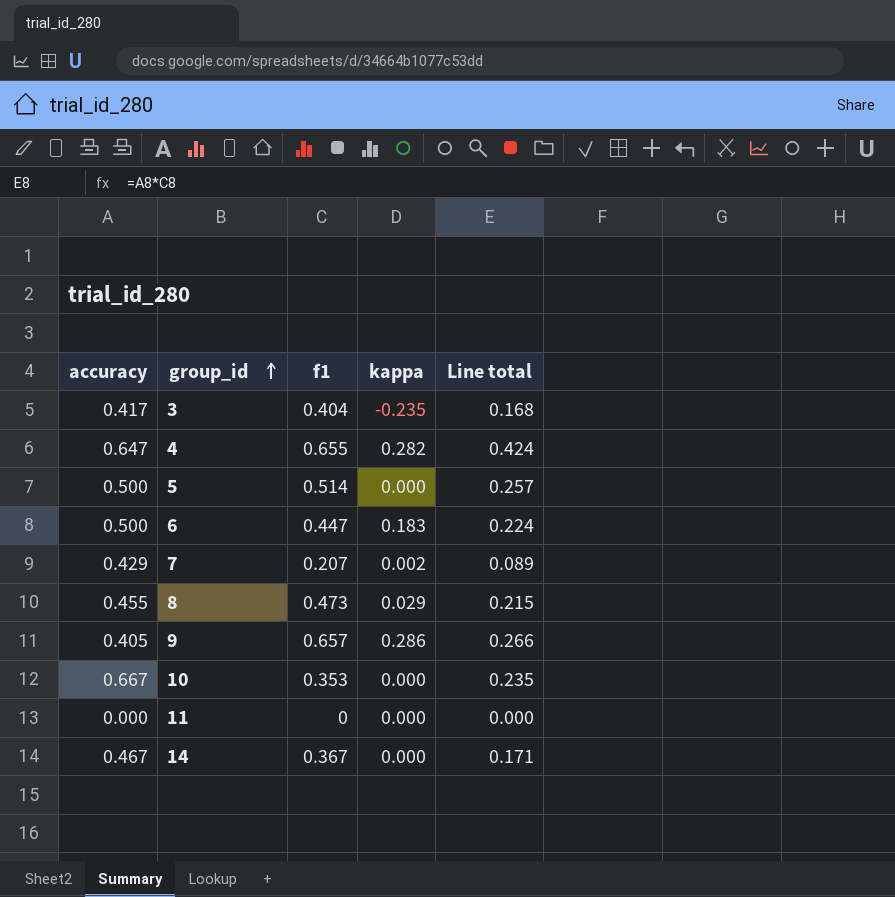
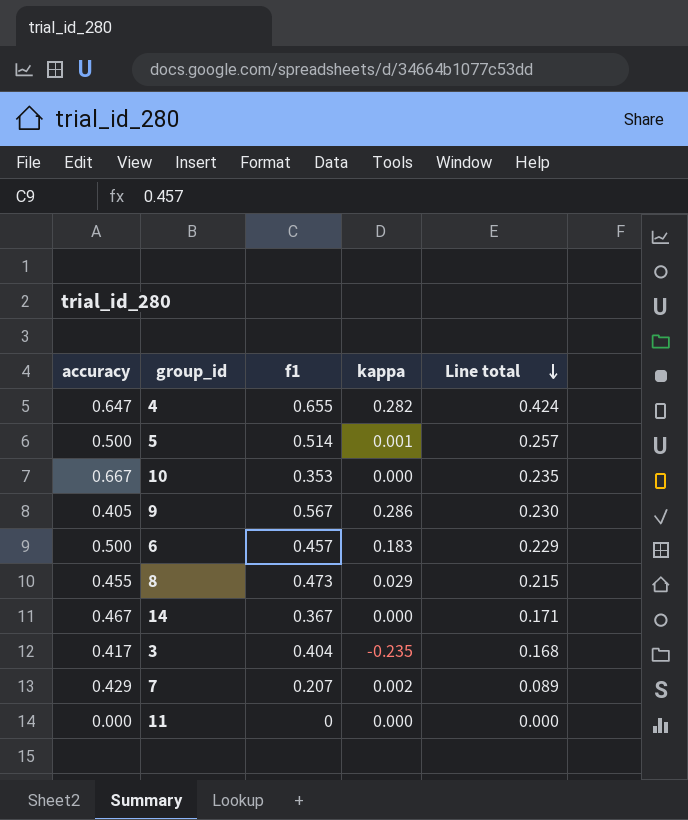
row order: group_id ascending -> Line total descending
5 | kappa: 0.000 -> 0.001
9 | f1: 0.657 -> 0.567
9 | Line total: 0.266 -> 0.230
6 | f1: 0.447 -> 0.457
6 | Line total: 0.224 -> 0.229

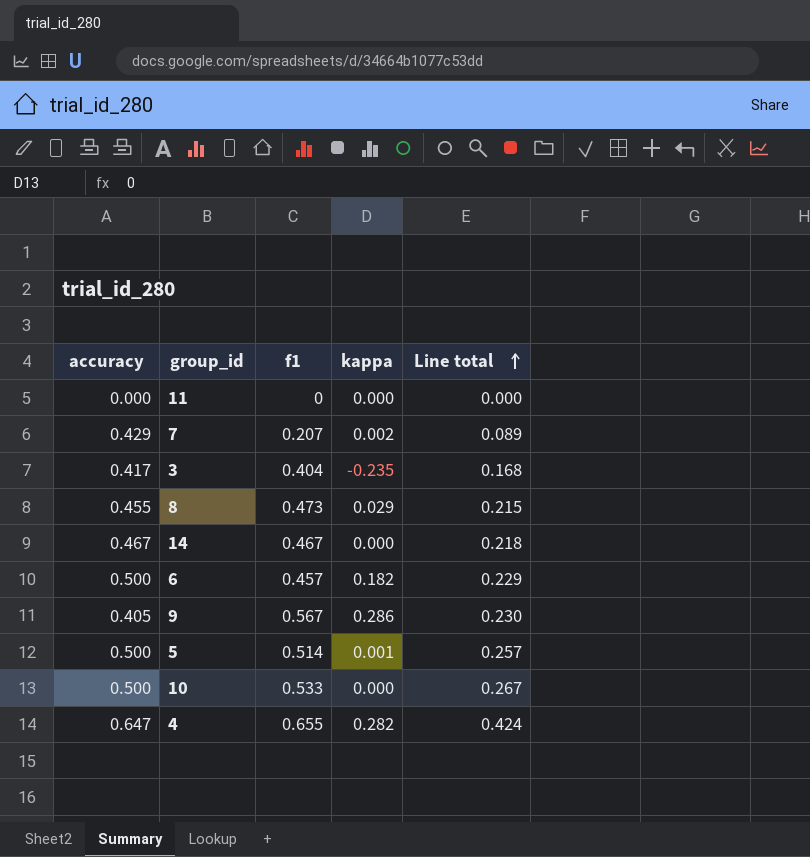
row order: Line total descending -> Line total ascending
14 | f1: 0.367 -> 0.467
14 | Line total: 0.171 -> 0.218
6 | kappa: 0.183 -> 0.182
10 | accuracy: 0.667 -> 0.500
10 | f1: 0.353 -> 0.533
10 | Line total: 0.235 -> 0.267

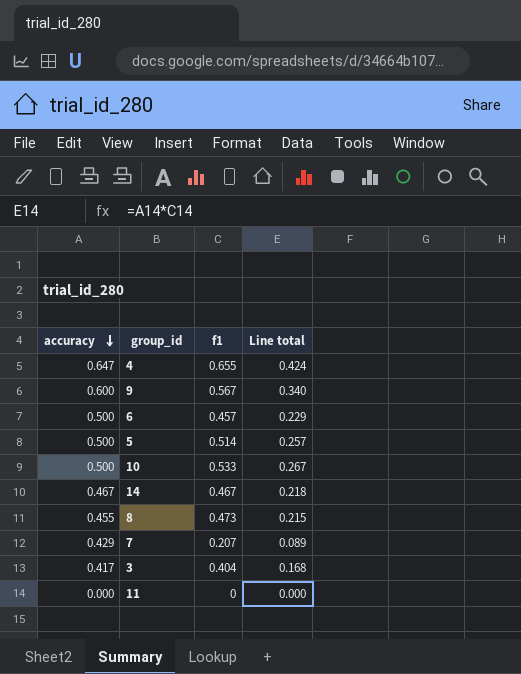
row order: Line total ascending -> accuracy descending
column kappa | position: 4 -> none
9 | accuracy: 0.405 -> 0.600
9 | Line total: 0.230 -> 0.340

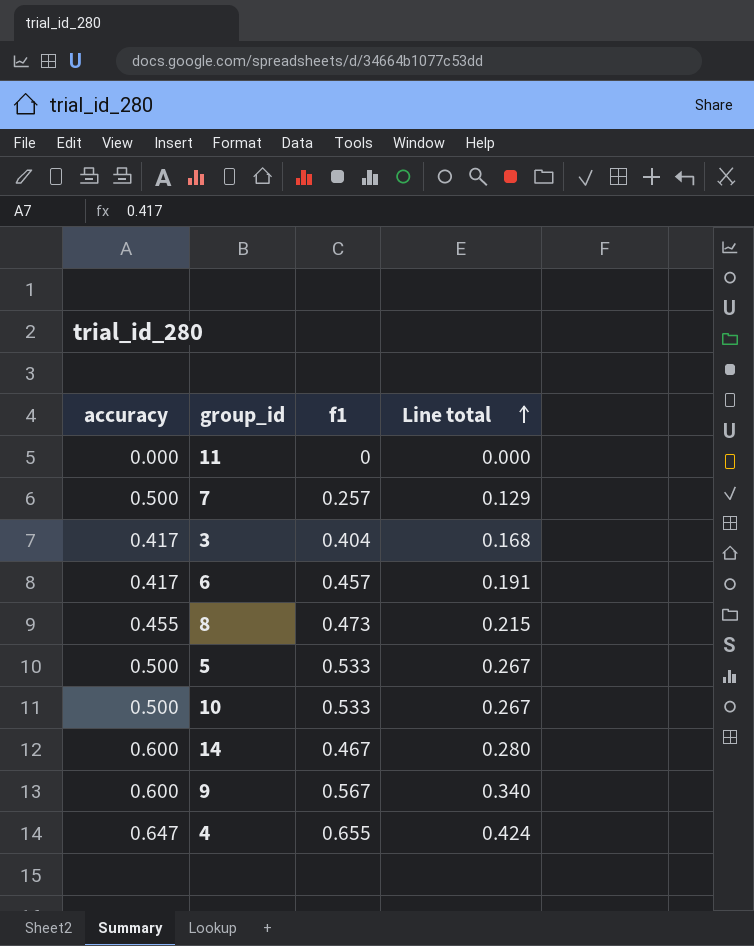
row order: accuracy descending -> Line total ascending
7 | accuracy: 0.429 -> 0.500
7 | f1: 0.207 -> 0.257
7 | Line total: 0.089 -> 0.129
6 | accuracy: 0.500 -> 0.417
6 | Line total: 0.229 -> 0.191
5 | f1: 0.514 -> 0.533
5 | Line total: 0.257 -> 0.267
14 | accuracy: 0.467 -> 0.600
14 | Line total: 0.218 -> 0.280

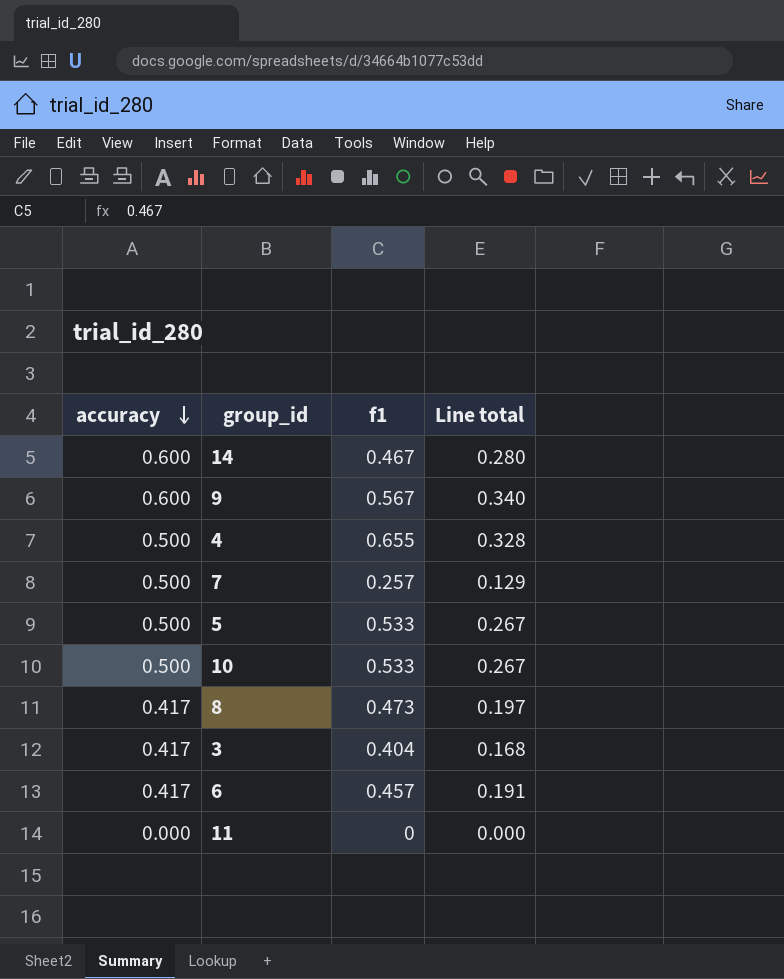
row order: Line total ascending -> accuracy descending
4 | accuracy: 0.647 -> 0.500
4 | Line total: 0.424 -> 0.328
8 | accuracy: 0.455 -> 0.417
8 | Line total: 0.215 -> 0.197

